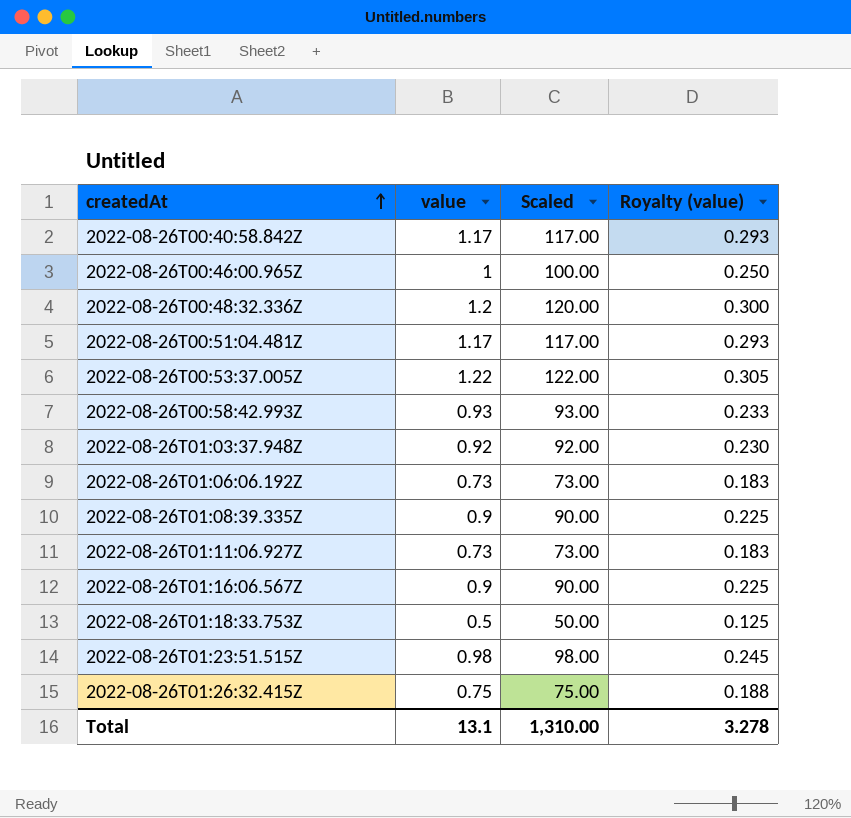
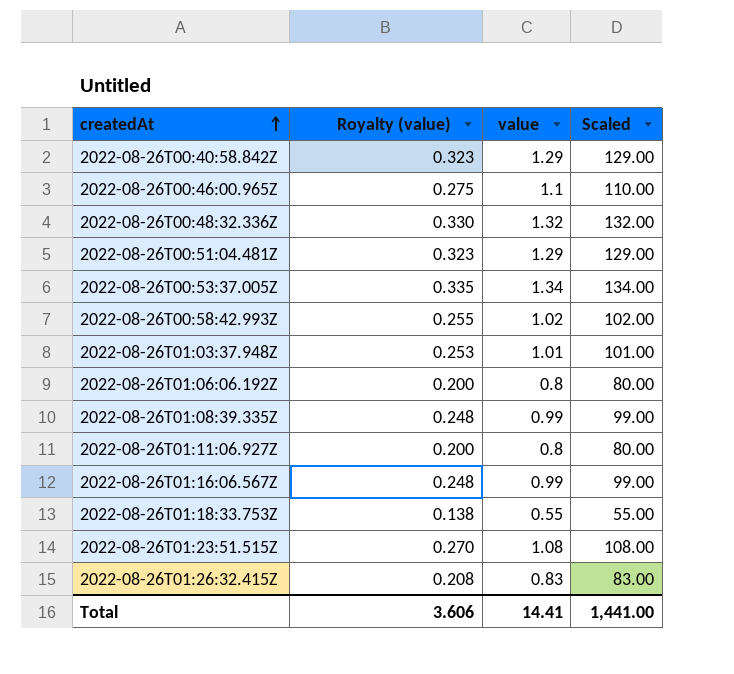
column Royalty (value) | position: 4 -> 2
2022-08-26T00:40:58.842Z | Royalty (value): 0.293 -> 0.323
2022-08-26T00:40:58.842Z | value: 1.17 -> 1.29
2022-08-26T00:40:58.842Z | Scaled: 117.00 -> 129.00
2022-08-26T00:46:00.965Z | Royalty (value): 0.250 -> 0.275
2022-08-26T00:46:00.965Z | value: 1 -> 1.1
2022-08-26T00:46:00.965Z | Scaled: 100.00 -> 110.00
2022-08-26T00:48:32.336Z | Royalty (value): 0.300 -> 0.330
2022-08-26T00:48:32.336Z | value: 1.2 -> 1.32
2022-08-26T00:48:32.336Z | Scaled: 120.00 -> 132.00
2022-08-26T00:51:04.481Z | Royalty (value): 0.293 -> 0.323
2022-08-26T00:51:04.481Z | value: 1.17 -> 1.29
2022-08-26T00:51:04.481Z | Scaled: 117.00 -> 129.00
2022-08-26T00:53:37.005Z | Royalty (value): 0.305 -> 0.335
2022-08-26T00:53:37.005Z | value: 1.22 -> 1.34
2022-08-26T00:53:37.005Z | Scaled: 122.00 -> 134.00
2022-08-26T00:58:42.993Z | Royalty (value): 0.233 -> 0.255
2022-08-26T00:58:42.993Z | value: 0.93 -> 1.02
2022-08-26T00:58:42.993Z | Scaled: 93.00 -> 102.00
2022-08-26T01:03:37.948Z | Royalty (value): 0.230 -> 0.253
2022-08-26T01:03:37.948Z | value: 0.92 -> 1.01
2022-08-26T01:03:37.948Z | Scaled: 92.00 -> 101.00
2022-08-26T01:06:06.192Z | Royalty (value): 0.183 -> 0.200
2022-08-26T01:06:06.192Z | value: 0.73 -> 0.8
2022-08-26T01:06:06.192Z | Scaled: 73.00 -> 80.00
2022-08-26T01:08:39.335Z | Royalty (value): 0.225 -> 0.248
2022-08-26T01:08:39.335Z | value: 0.9 -> 0.99
2022-08-26T01:08:39.335Z | Scaled: 90.00 -> 99.00
2022-08-26T01:11:06.927Z | Royalty (value): 0.183 -> 0.200
2022-08-26T01:11:06.927Z | value: 0.73 -> 0.8
2022-08-26T01:11:06.927Z | Scaled: 73.00 -> 80.00
2022-08-26T01:16:06.567Z | Royalty (value): 0.225 -> 0.248
2022-08-26T01:16:06.567Z | value: 0.9 -> 0.99
2022-08-26T01:16:06.567Z | Scaled: 90.00 -> 99.00
2022-08-26T01:18:33.753Z | Royalty (value): 0.125 -> 0.138
2022-08-26T01:18:33.753Z | value: 0.5 -> 0.55
2022-08-26T01:18:33.753Z | Scaled: 50.00 -> 55.00
2022-08-26T01:23:51.515Z | Royalty (value): 0.245 -> 0.270
2022-08-26T01:23:51.515Z | value: 0.98 -> 1.08
2022-08-26T01:23:51.515Z | Scaled: 98.00 -> 108.00
2022-08-26T01:26:32.415Z | Royalty (value): 0.188 -> 0.208
2022-08-26T01:26:32.415Z | value: 0.75 -> 0.83
2022-08-26T01:26:32.415Z | Scaled: 75.00 -> 83.00
Total | Royalty (value): 3.278 -> 3.606
Total | value: 13.1 -> 14.41
Total | Scaled: 1,310.00 -> 1,441.00

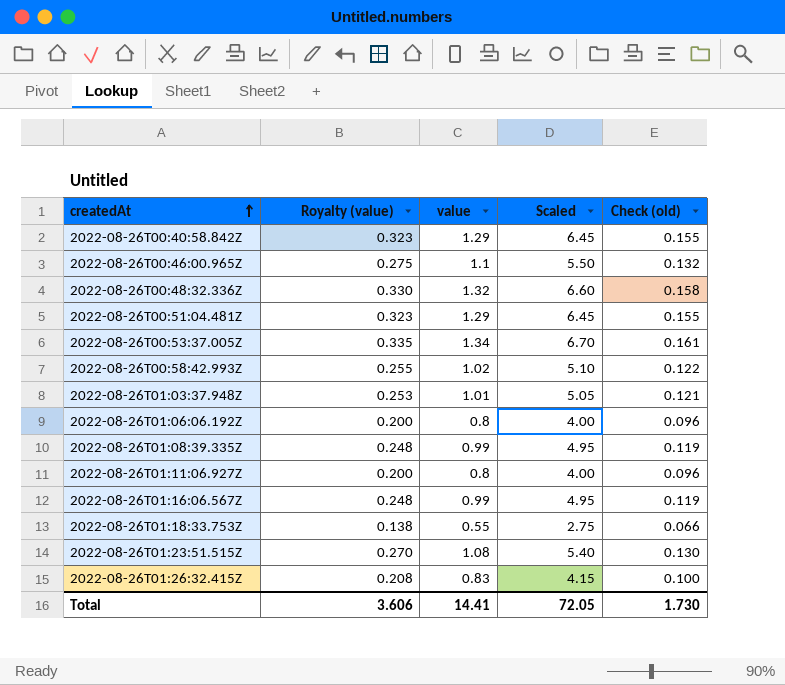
column Scaled | formula: [value] * 100 -> [value] * 5
column Check (old) | formula: none -> [value] * 0.12
Total | Scaled: 1,441.00 -> 72.05

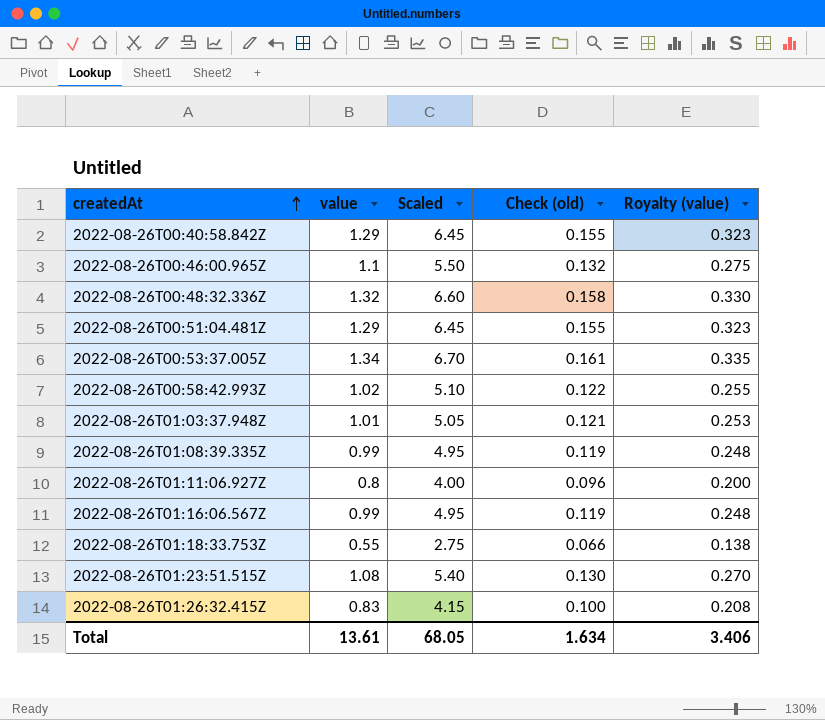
column Royalty (value) | position: 2 -> 5
row 2022-08-26T01:06:06.192Z: 0.200 | 0.8 | 4.00 | 0.096 -> none
Total | value: 14.41 -> 13.61
Total | Scaled: 72.05 -> 68.05
Total | Check (old): 1.730 -> 1.634
Total | Royalty (value): 3.606 -> 3.406

